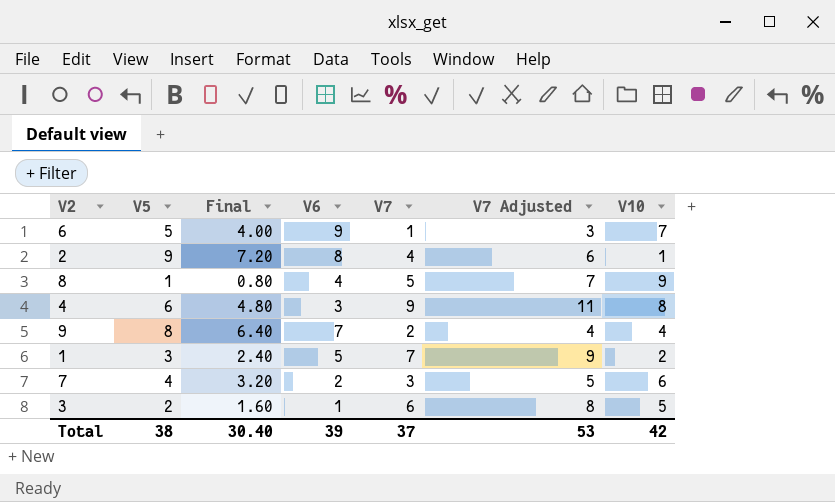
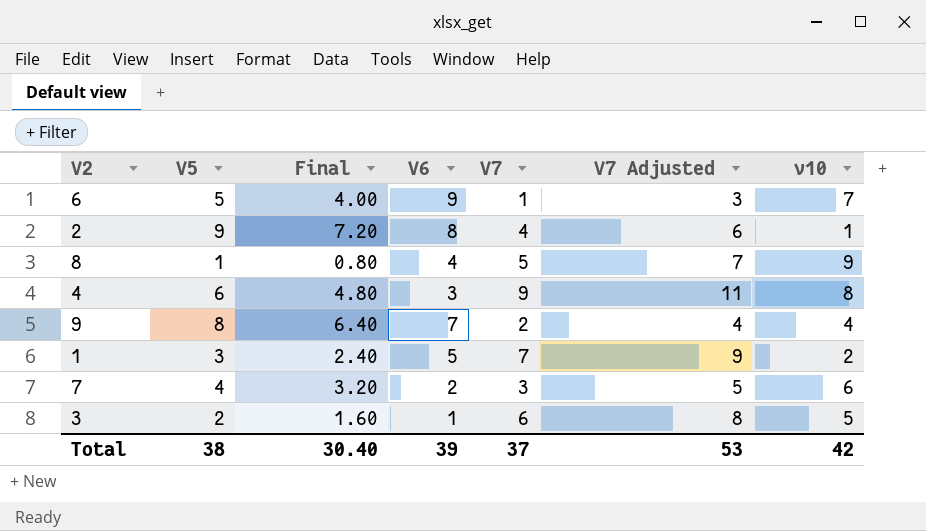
column name: V10 -> v10

